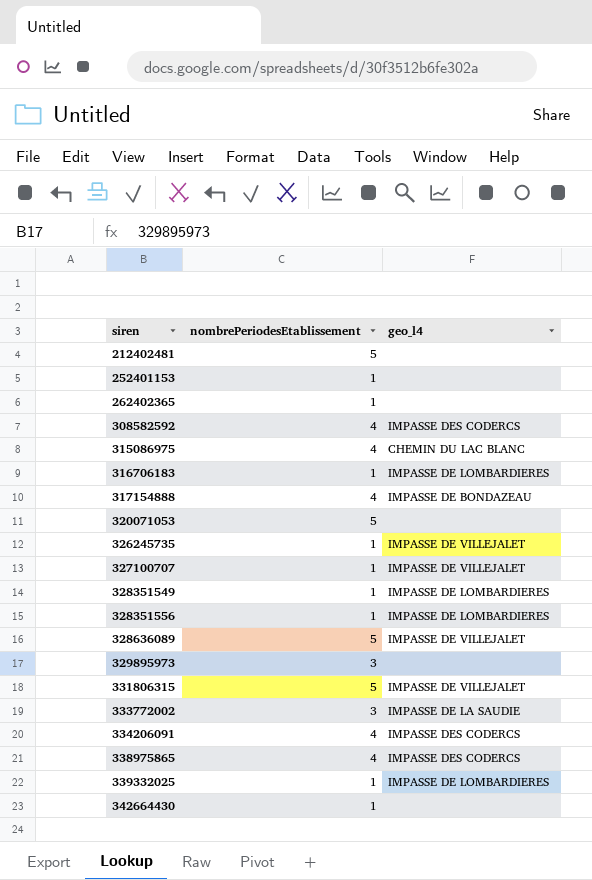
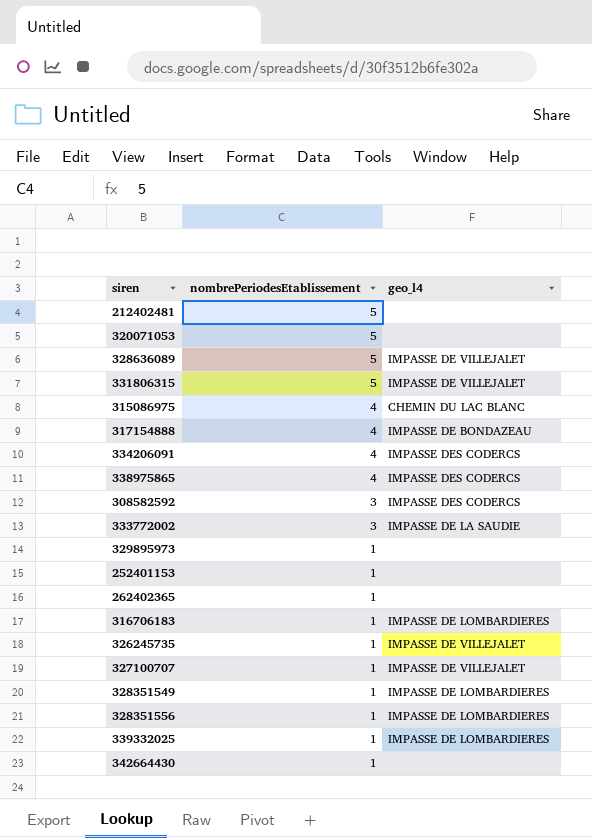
row order: siren ascending -> nombrePeriodesEtablissement descending
308582592 | nombrePeriodesEtablissement: 4 -> 3
329895973 | nombrePeriodesEtablissement: 3 -> 1

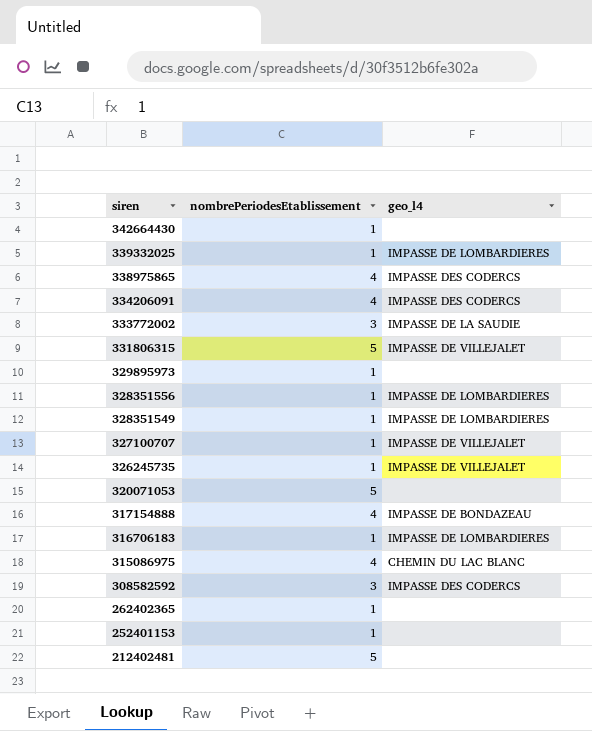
row order: nombrePeriodesEtablissement descending -> siren descending
row 328636089: 5 | IMPASSE DE VILLEJALET -> none

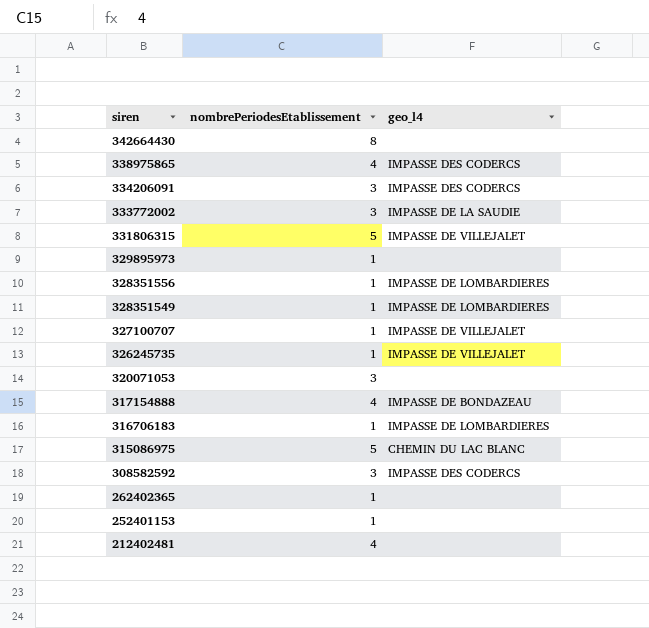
row 339332025: 1 | IMPASSE DE LOMBARDIERES -> none
342664430 | nombrePeriodesEtablissement: 1 -> 8
334206091 | nombrePeriodesEtablissement: 4 -> 3
320071053 | nombrePeriodesEtablissement: 5 -> 3
315086975 | nombrePeriodesEtablissement: 4 -> 5
212402481 | nombrePeriodesEtablissement: 5 -> 4

